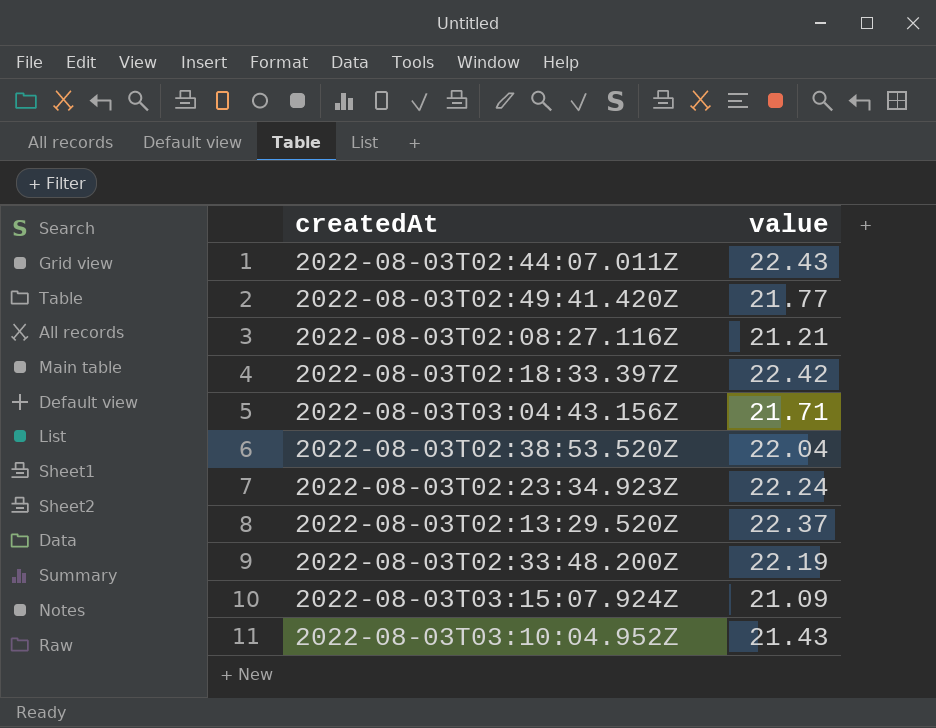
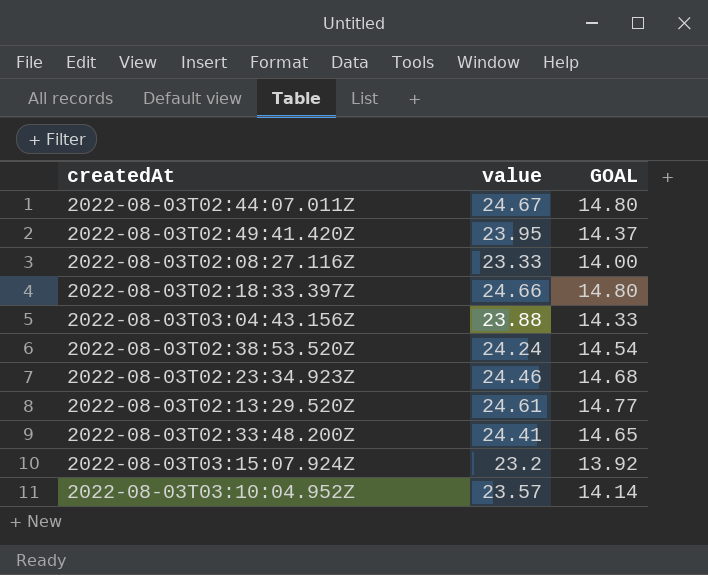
column GOAL | formula: none -> [value] * 0.6
2022-08-03T02:44:07.011Z | value: 22.43 -> 24.67
2022-08-03T02:49:41.420Z | value: 21.77 -> 23.95
2022-08-03T02:08:27.116Z | value: 21.21 -> 23.33
2022-08-03T02:18:33.397Z | value: 22.42 -> 24.66
2022-08-03T03:04:43.156Z | value: 21.71 -> 23.88
2022-08-03T02:38:53.520Z | value: 22.04 -> 24.24
2022-08-03T02:23:34.923Z | value: 22.24 -> 24.46
2022-08-03T02:13:29.520Z | value: 22.37 -> 24.61
2022-08-03T02:33:48.200Z | value: 22.19 -> 24.41
2022-08-03T03:15:07.924Z | value: 21.09 -> 23.2
2022-08-03T03:10:04.952Z | value: 21.43 -> 23.57

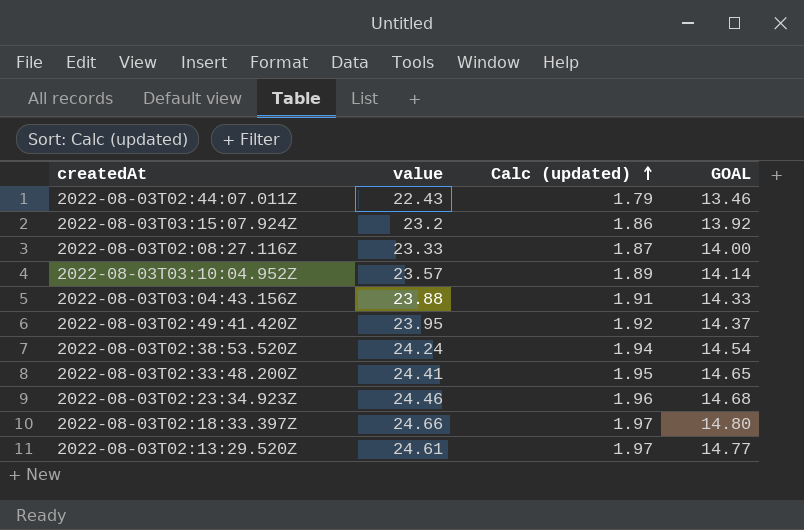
row order: none -> Calc (updated) ascending
column Calc (updated) | formula: none -> [value] * 0.08
2022-08-03T02:44:07.011Z | value: 24.67 -> 22.43
2022-08-03T02:44:07.011Z | GOAL: 14.80 -> 13.46

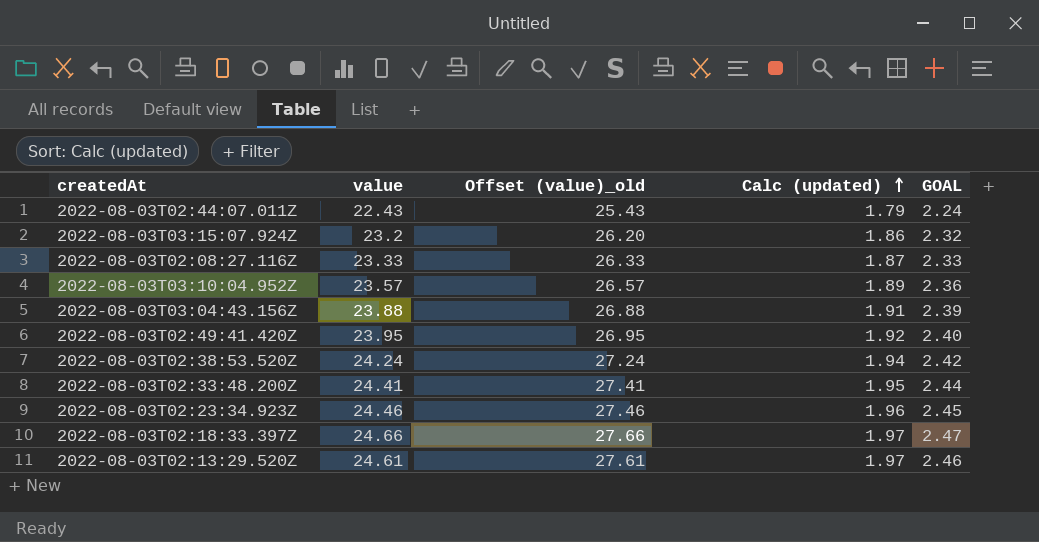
column Offset (value)_old | formula: none -> [value] + 3
column GOAL | formula: [value] * 0.6 -> [value] * 0.1

